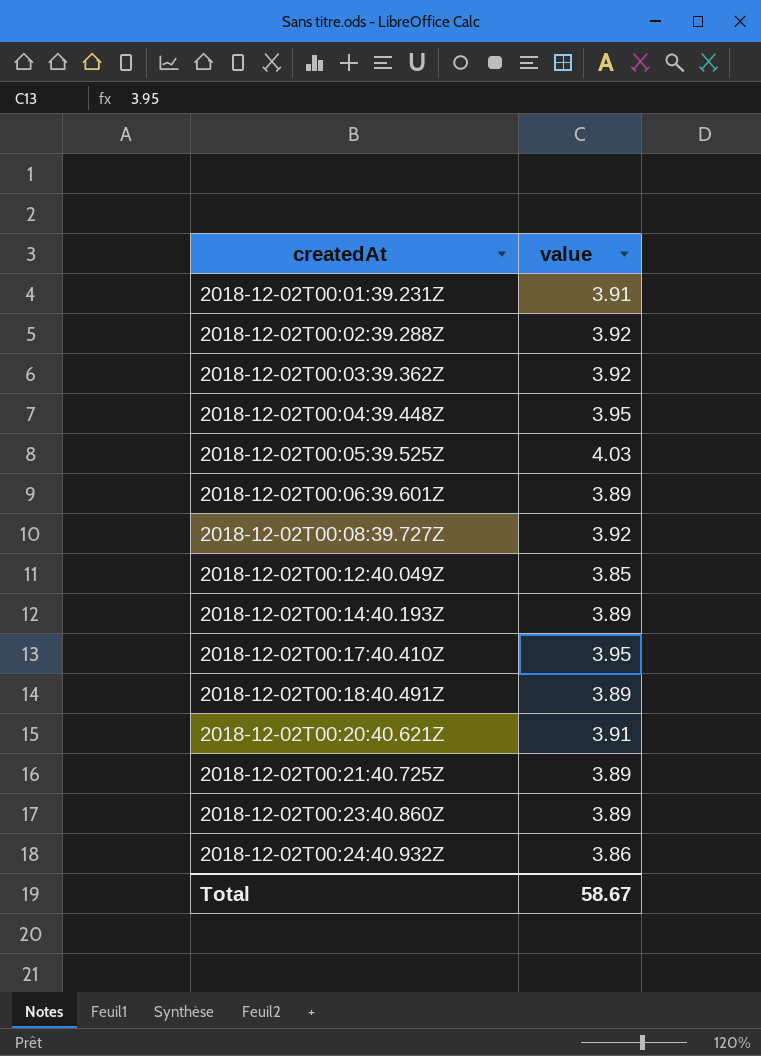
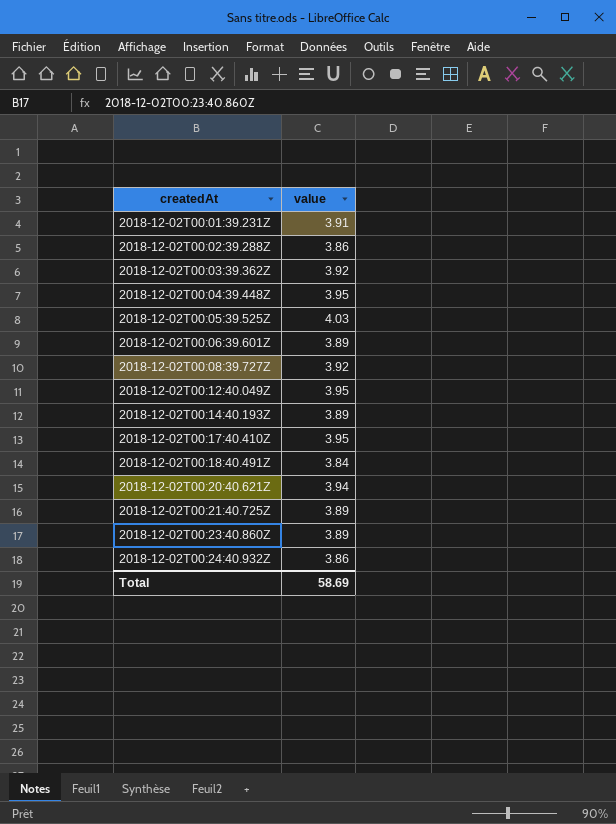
2018-12-02T00:02:39.288Z | value: 3.92 -> 3.86
2018-12-02T00:12:40.049Z | value: 3.85 -> 3.95
2018-12-02T00:18:40.491Z | value: 3.89 -> 3.84
2018-12-02T00:20:40.621Z | value: 3.91 -> 3.94
Total | value: 58.67 -> 58.69

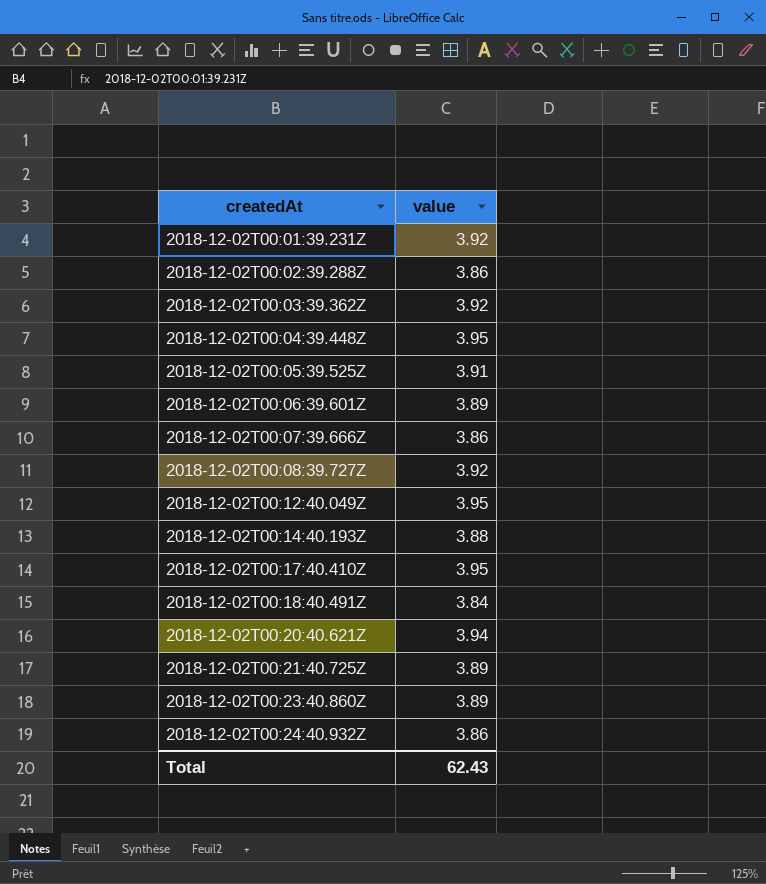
2018-12-02T00:01:39.231Z | value: 3.91 -> 3.92
2018-12-02T00:05:39.525Z | value: 4.03 -> 3.91
row 2018-12-02T00:07:39.666Z: none -> 3.86
2018-12-02T00:14:40.193Z | value: 3.89 -> 3.88
Total | value: 58.69 -> 62.43

